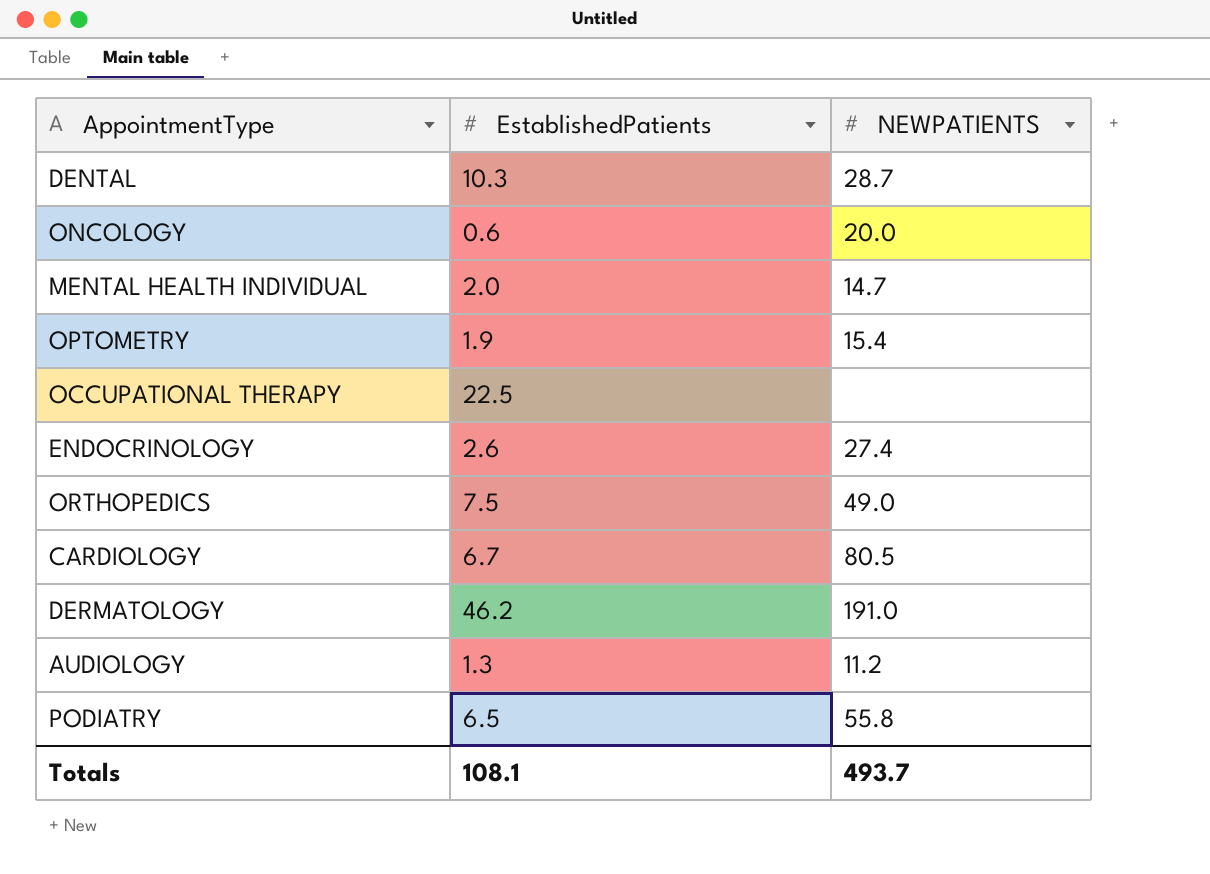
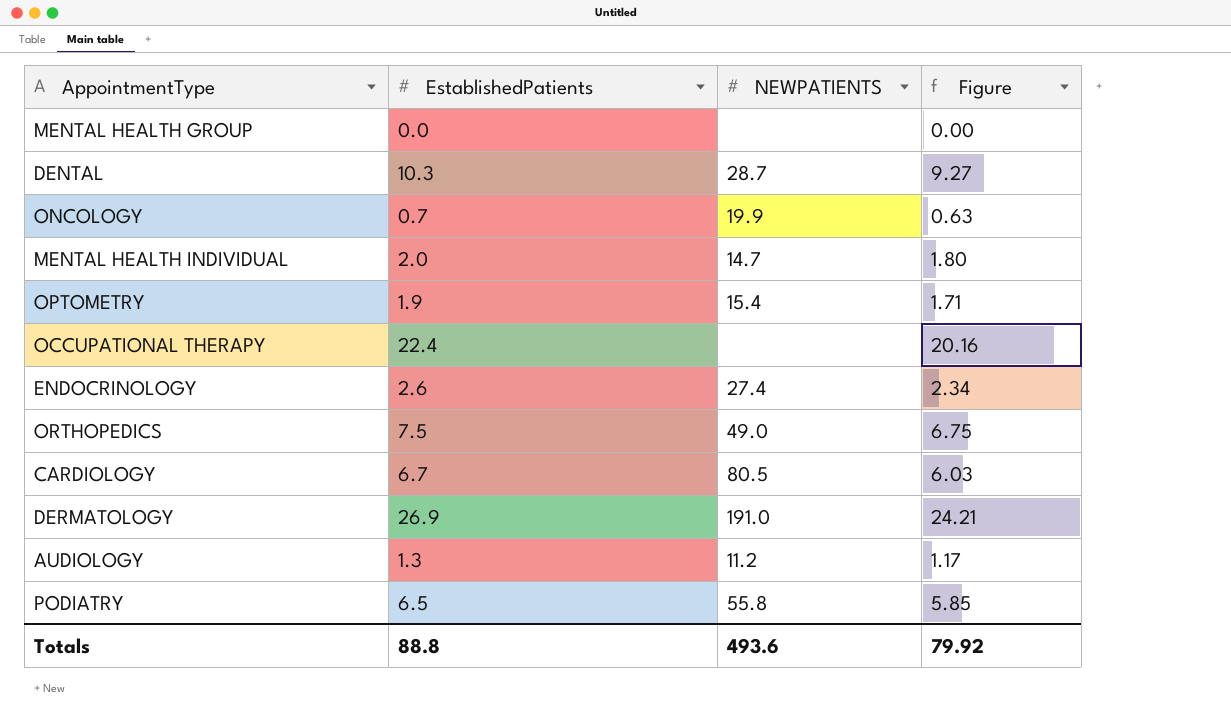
column Figure | formula: none -> [EstablishedPatients] * 0.9
row MENTAL HEALTH GROUP: none -> 0.0 | none | 0.00
ONCOLOGY | EstablishedPatients: 0.6 -> 0.7
ONCOLOGY | NEWPATIENTS: 20.0 -> 19.9
OCCUPATIONAL THERAPY | EstablishedPatients: 22.5 -> 22.4
DERMATOLOGY | EstablishedPatients: 46.2 -> 26.9
Totals | EstablishedPatients: 108.1 -> 88.8
Totals | NEWPATIENTS: 493.7 -> 493.6

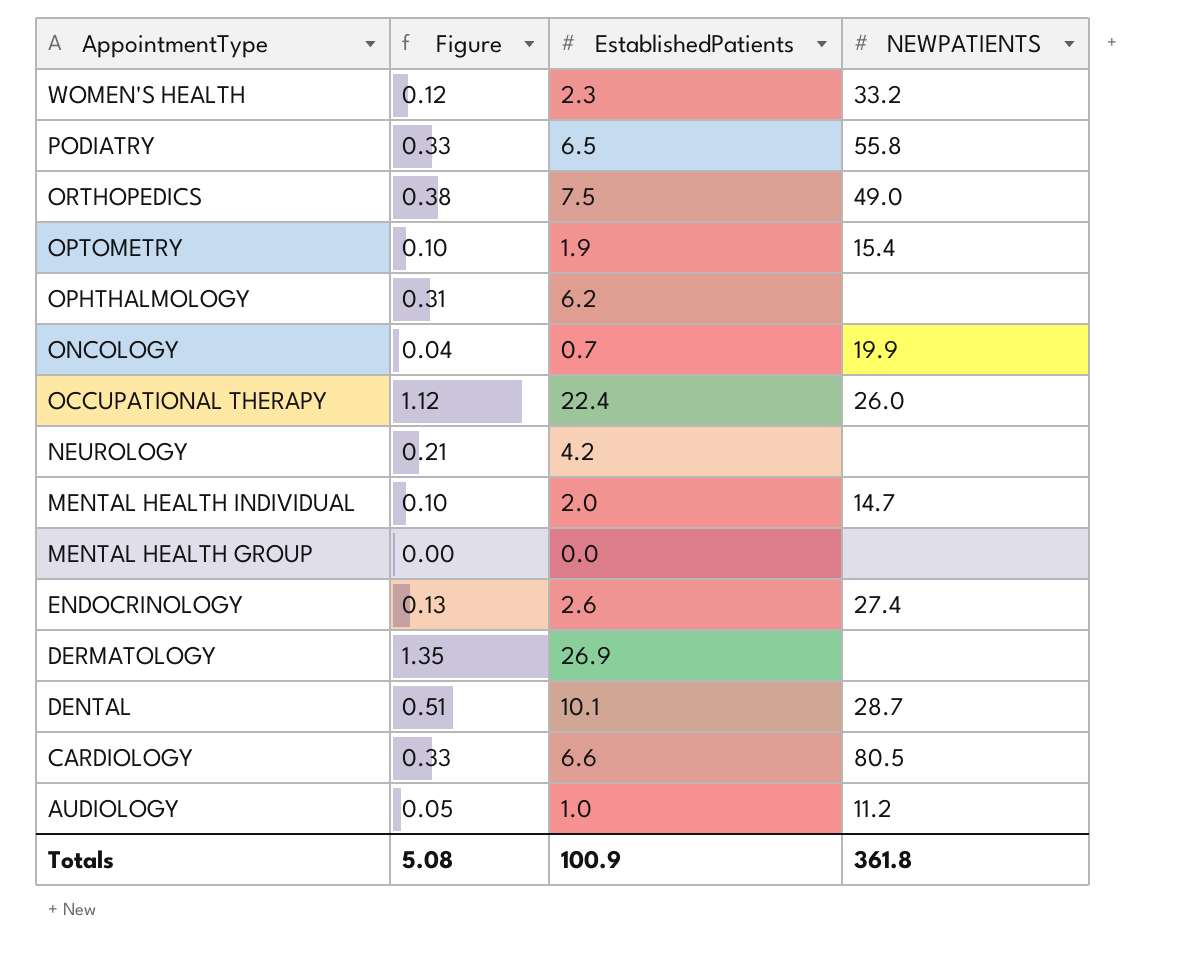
row order: none -> AppointmentType descending
column Figure | formula: [EstablishedPatients] * 0.9 -> [EstablishedPatients] * 0.05
column Figure | position: 4 -> 2
row WOMEN'S HEALTH: none -> 0.12 | 2.3 | 33.2
row OPHTHALMOLOGY: none -> 0.31 | 6.2 | none
OCCUPATIONAL THERAPY | NEWPATIENTS: none -> 26.0
row NEUROLOGY: none -> 0.21 | 4.2 | none
DERMATOLOGY | NEWPATIENTS: 191.0 -> none
DENTAL | EstablishedPatients: 10.3 -> 10.1
CARDIOLOGY | EstablishedPatients: 6.7 -> 6.6
AUDIOLOGY | EstablishedPatients: 1.3 -> 1.0
Totals | Figure: 79.92 -> 5.08
Totals | EstablishedPatients: 88.8 -> 100.9
Totals | NEWPATIENTS: 493.6 -> 361.8

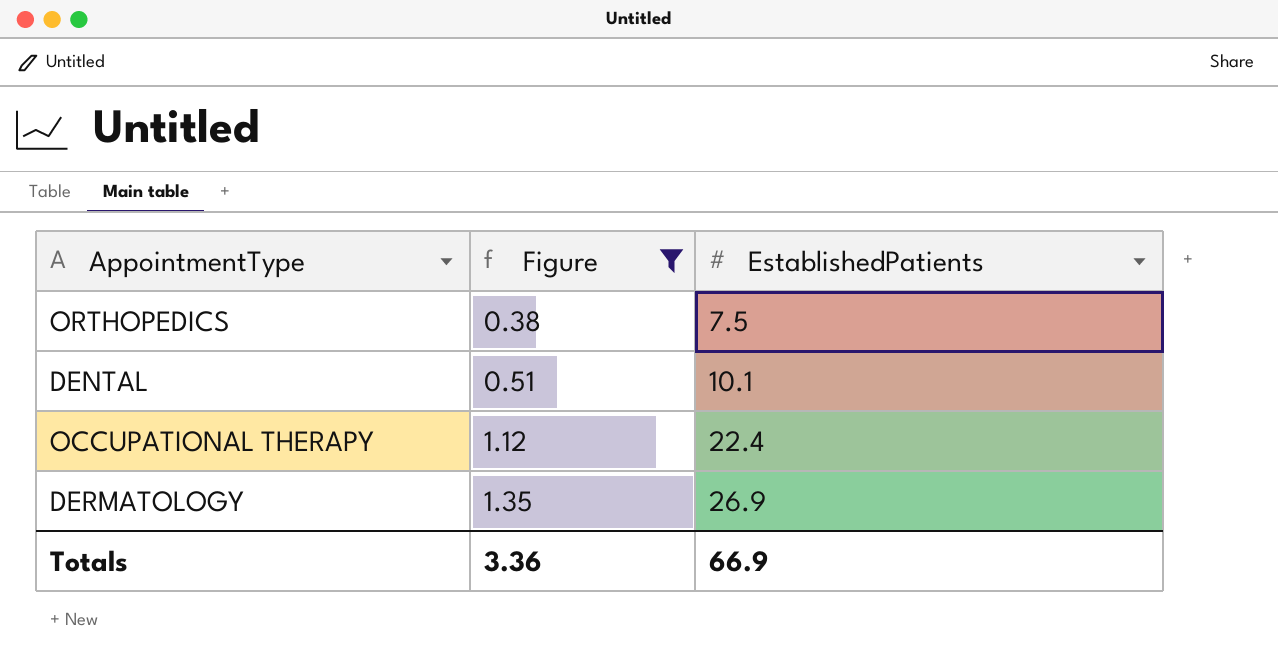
filter: none -> Figure >= 0.38
row order: AppointmentType descending -> Figure ascending
column NEWPATIENTS | position: 4 -> none
Totals | Figure: 5.08 -> 3.36
Totals | EstablishedPatients: 100.9 -> 66.9

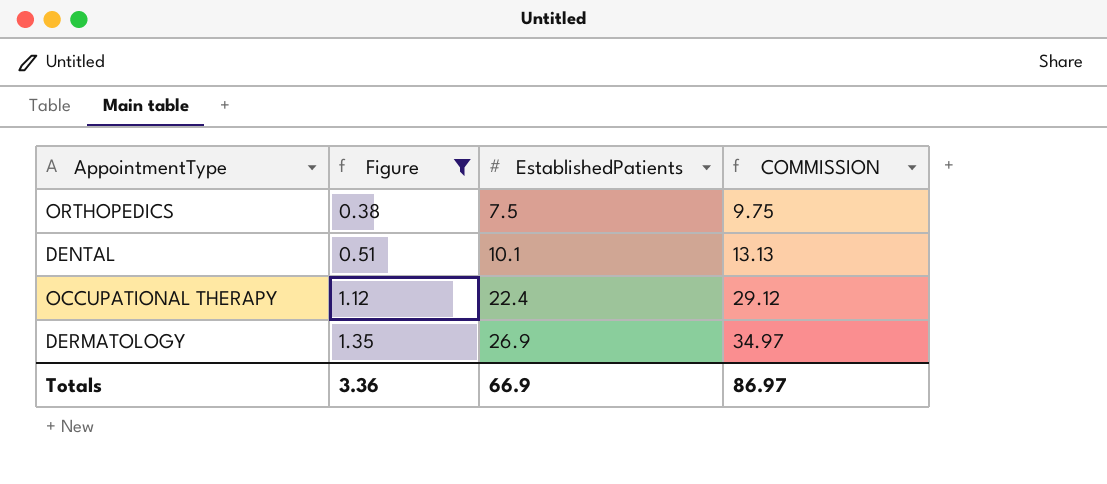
column COMMISSION | formula: none -> [EstablishedPatients] * 1.3

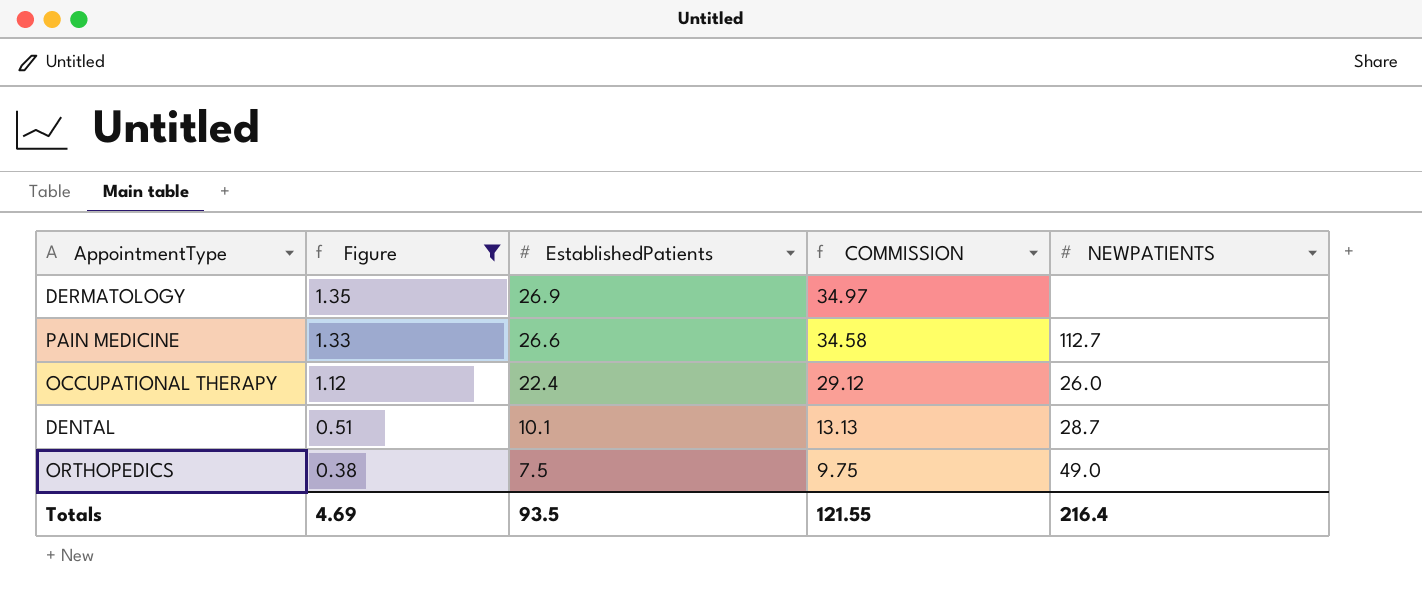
row order: Figure ascending -> Figure descending
column NEWPATIENTS | position: none -> 5
row PAIN MEDICINE: none -> 1.33 | 26.6 | 34.58 | 112.7
Totals | Figure: 3.36 -> 4.69
Totals | EstablishedPatients: 66.9 -> 93.5
Totals | COMMISSION: 86.97 -> 121.55

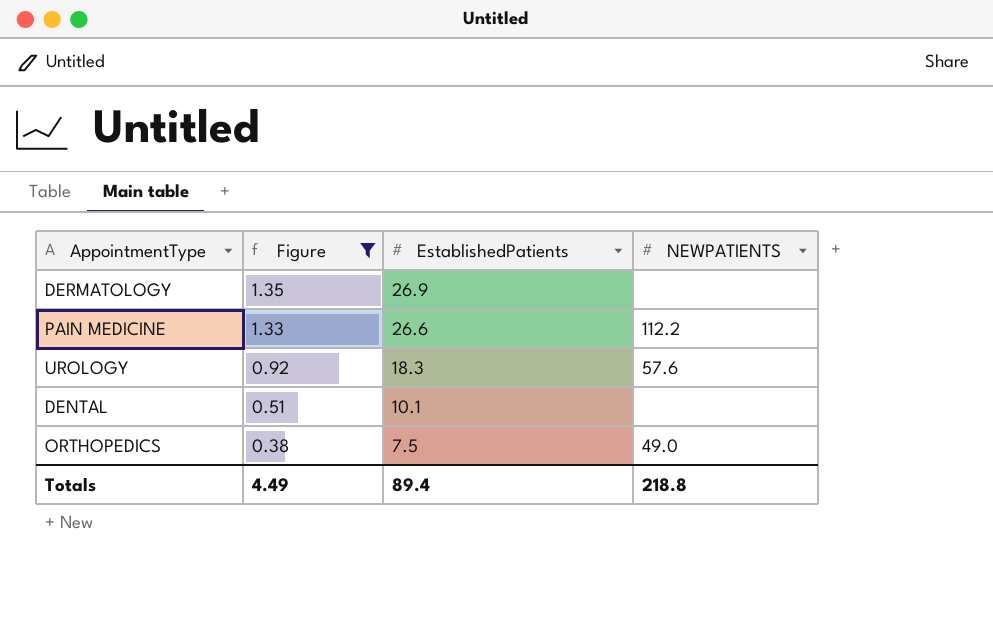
column COMMISSION | formula: [EstablishedPatients] * 1.3 -> none
row OCCUPATIONAL THERAPY: 1.12 | 22.4 | 29.12 | 26.0 -> none
PAIN MEDICINE | NEWPATIENTS: 112.7 -> 112.2
row UROLOGY: none -> 0.92 | 18.3 | 57.6
DENTAL | NEWPATIENTS: 28.7 -> none
Totals | Figure: 4.69 -> 4.49
Totals | EstablishedPatients: 93.5 -> 89.4
Totals | NEWPATIENTS: 216.4 -> 218.8

